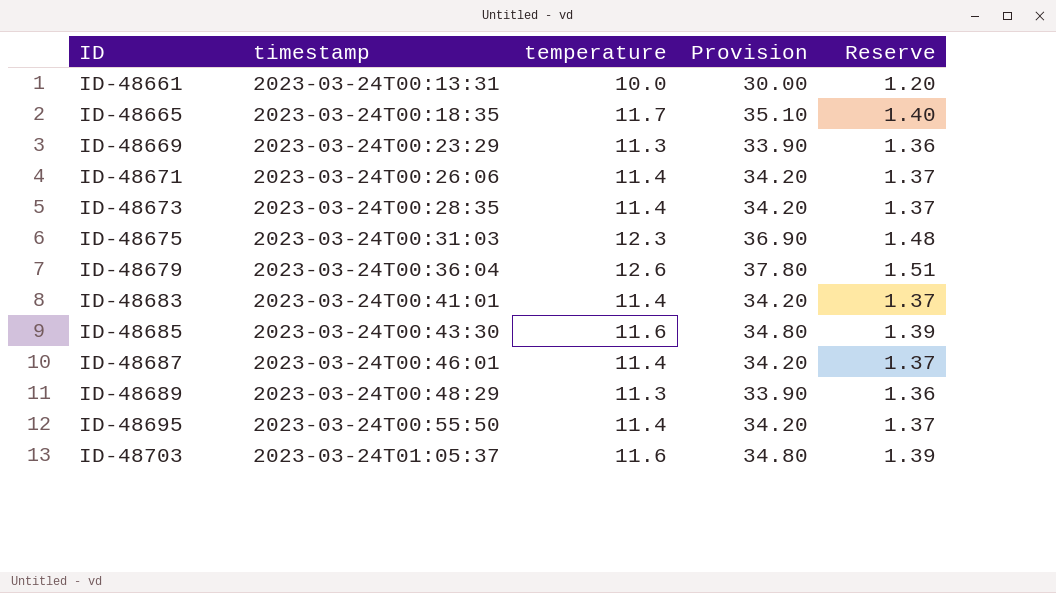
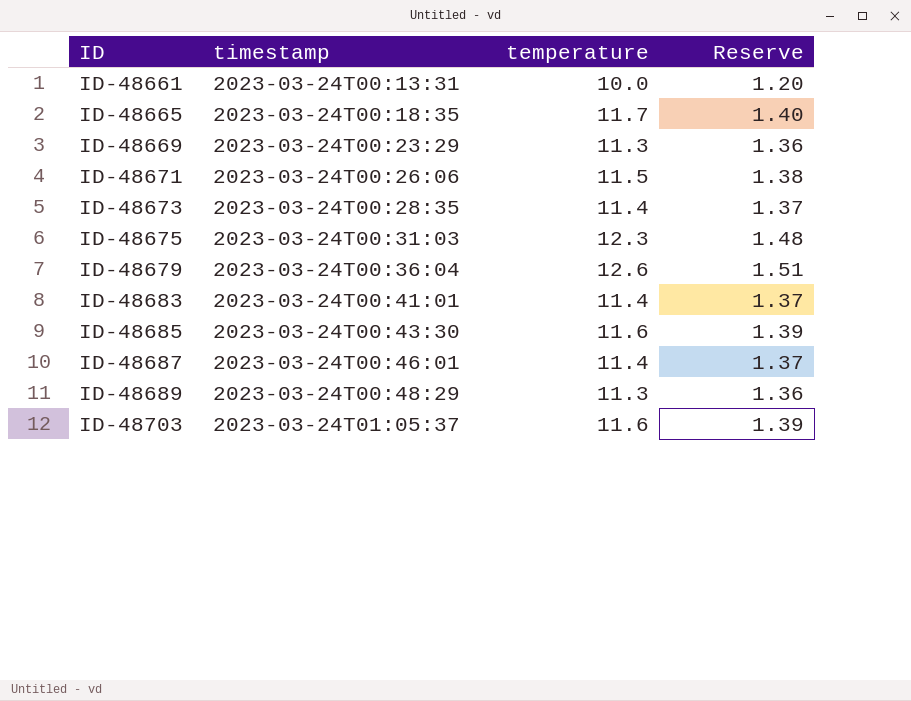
column Provision | formula: [temperature] * 3 -> none
row ID-48695: 2023-03-24T00:55:50 | 11.4 | 34.20 | 1.37 -> none
ID-48671 | temperature: 11.4 -> 11.5
ID-48671 | Reserve: 1.37 -> 1.38

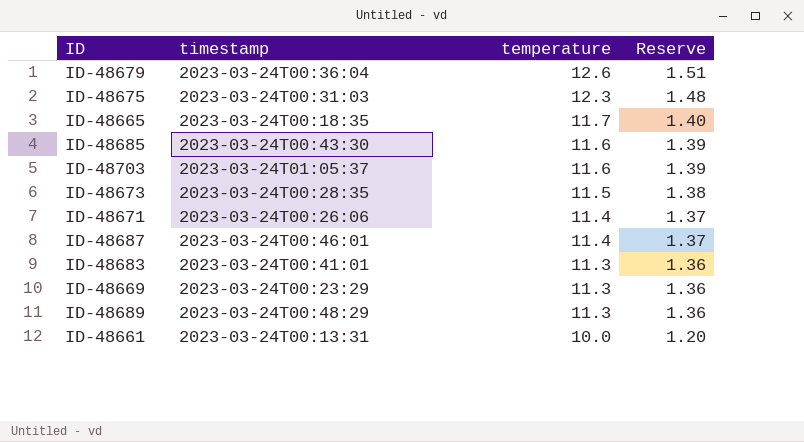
row order: ID ascending -> temperature descending
ID-48673 | temperature: 11.4 -> 11.5
ID-48673 | Reserve: 1.37 -> 1.38
ID-48671 | temperature: 11.5 -> 11.4
ID-48671 | Reserve: 1.38 -> 1.37
ID-48683 | temperature: 11.4 -> 11.3
ID-48683 | Reserve: 1.37 -> 1.36

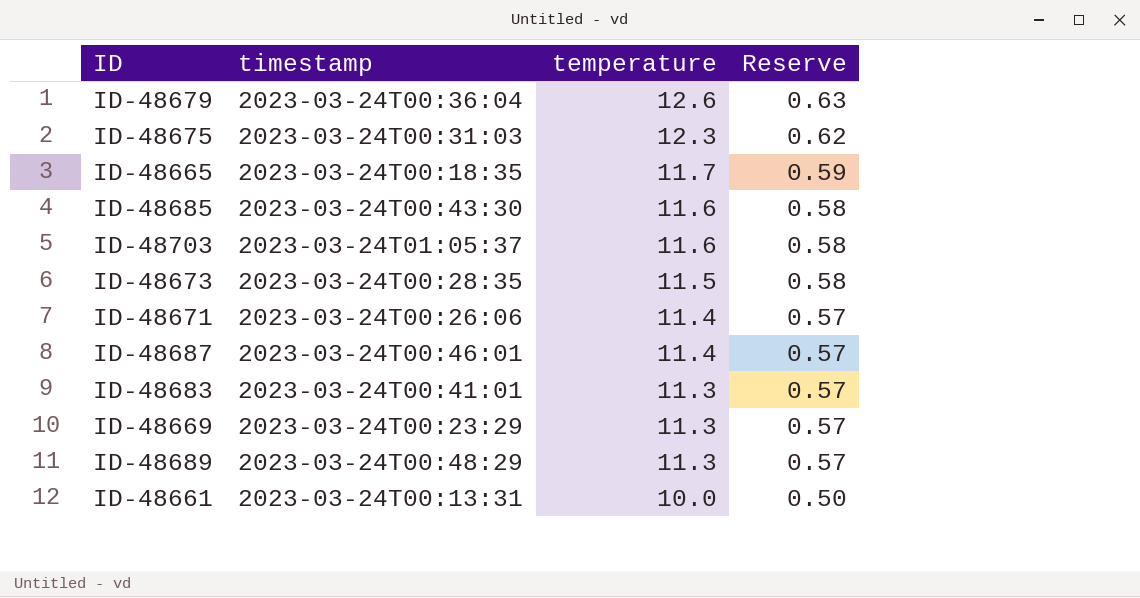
column Reserve | formula: [temperature] * 0.12 -> [temperature] * 0.05

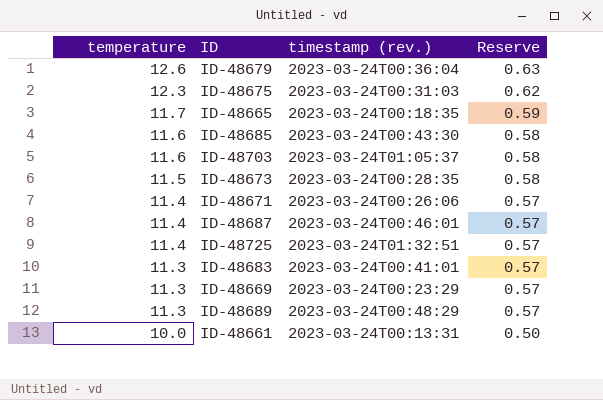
column temperature | position: 3 -> 1
column name: timestamp -> timestamp (rev.)
row ID-48725: none -> 11.4 | 2023-03-24T01:32:51 | 0.57

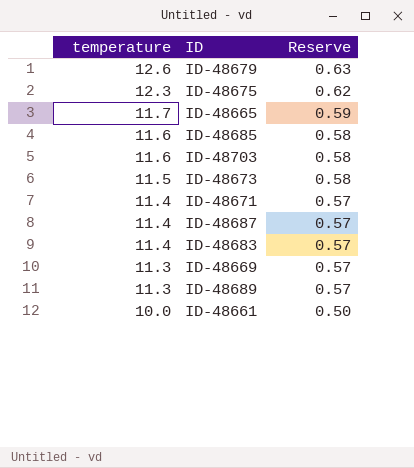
column timestamp (rev.) | position: 3 -> none
row ID-48725: 11.4 | 2023-03-24T01:32:51 | 0.57 -> none
ID-48683 | temperature: 11.3 -> 11.4

